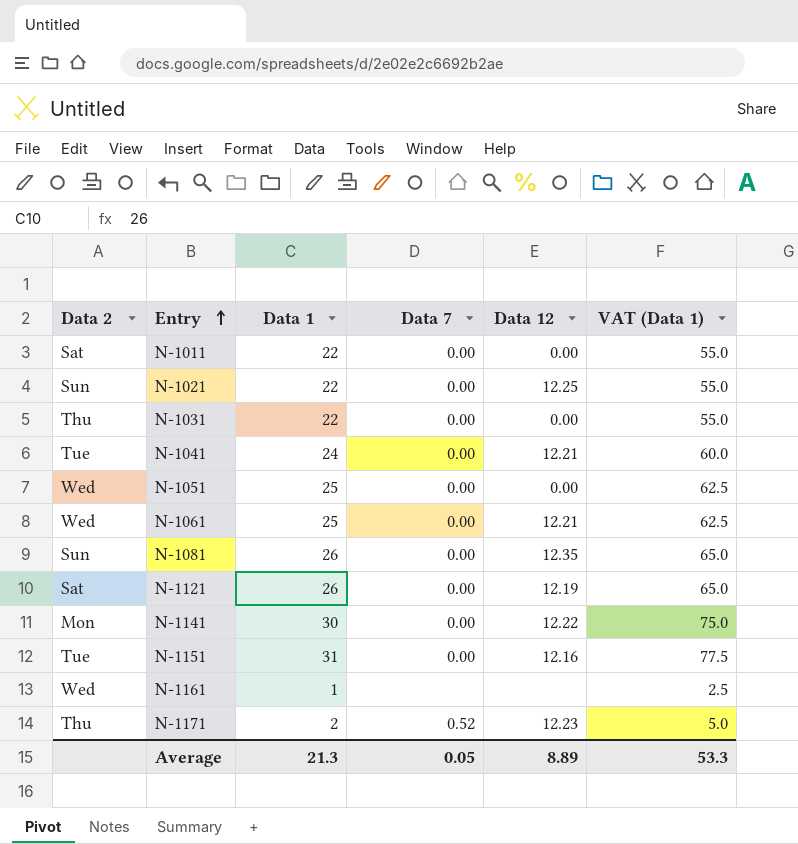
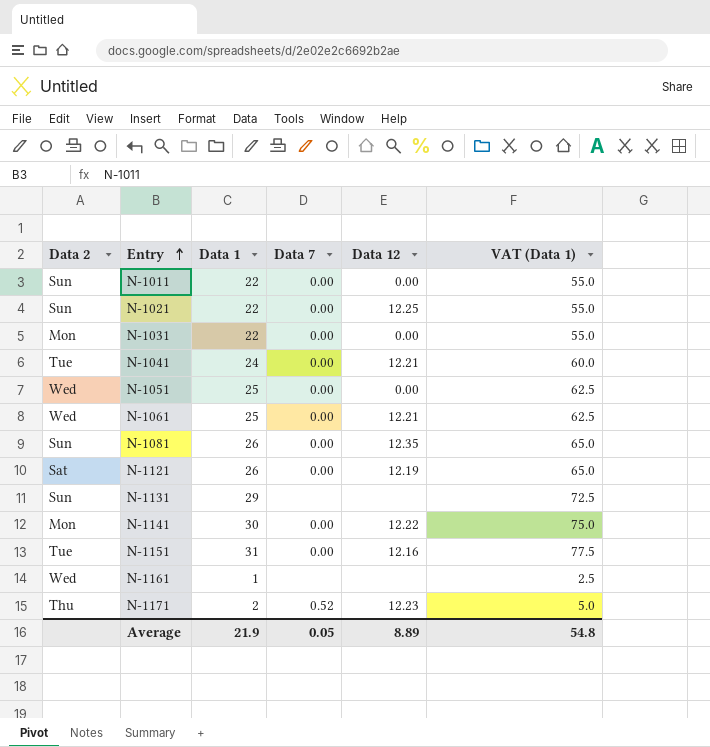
N-1011 | Data 2: Sat -> Sun
N-1031 | Data 2: Thu -> Mon
row N-1131: none -> Sun | 29 | none | none | 72.5
Average | Data 1: 21.3 -> 21.9
Average | VAT (Data 1): 53.3 -> 54.8

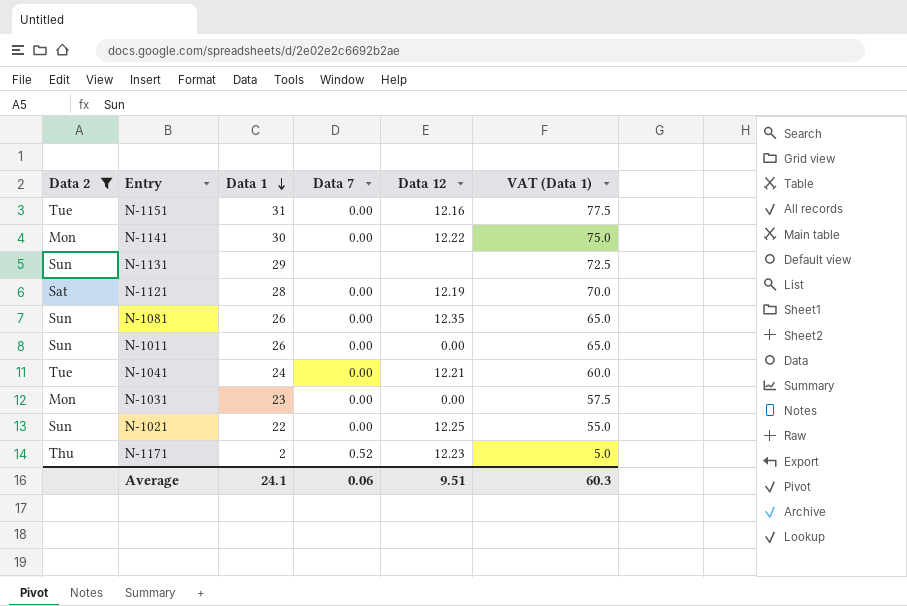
filter: none -> Data 2 != Wed
row order: Entry ascending -> Data 1 descending
N-1121 | Data 1: 26 -> 28
N-1121 | VAT (Data 1): 65.0 -> 70.0
N-1011 | Data 1: 22 -> 26
N-1011 | VAT (Data 1): 55.0 -> 65.0
N-1031 | Data 1: 22 -> 23
N-1031 | VAT (Data 1): 55.0 -> 57.5
Average | Data 1: 21.9 -> 24.1
Average | Data 7: 0.05 -> 0.06
Average | Data 12: 8.89 -> 9.51
Average | VAT (Data 1): 54.8 -> 60.3

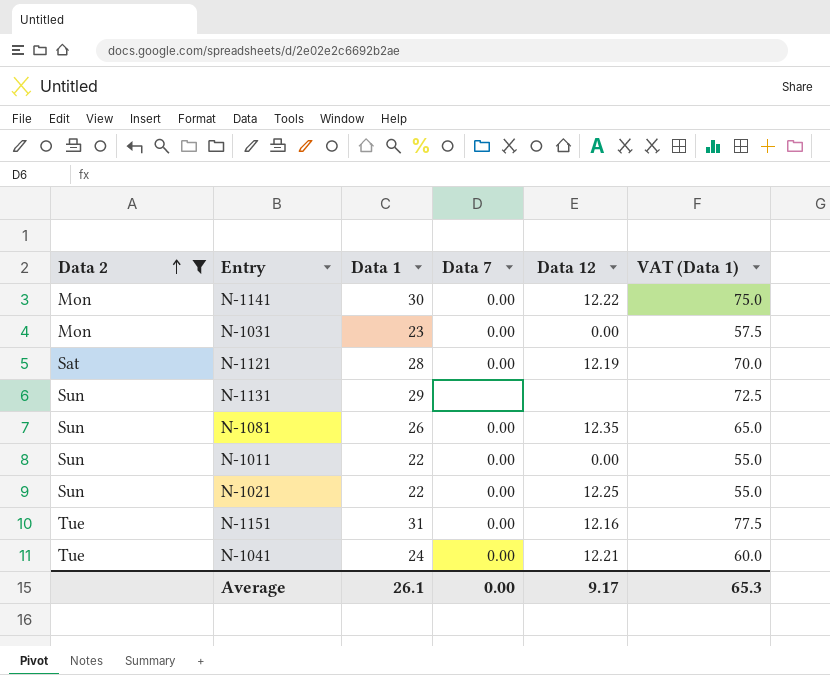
row order: Data 1 descending -> Data 2 ascending
row N-1171: Thu | 2 | 0.52 | 12.23 | 5.0 -> none
N-1011 | Data 1: 26 -> 22
N-1011 | VAT (Data 1): 65.0 -> 55.0
Average | Data 1: 24.1 -> 26.1
Average | Data 7: 0.06 -> 0.00
Average | Data 12: 9.51 -> 9.17
Average | VAT (Data 1): 60.3 -> 65.3

